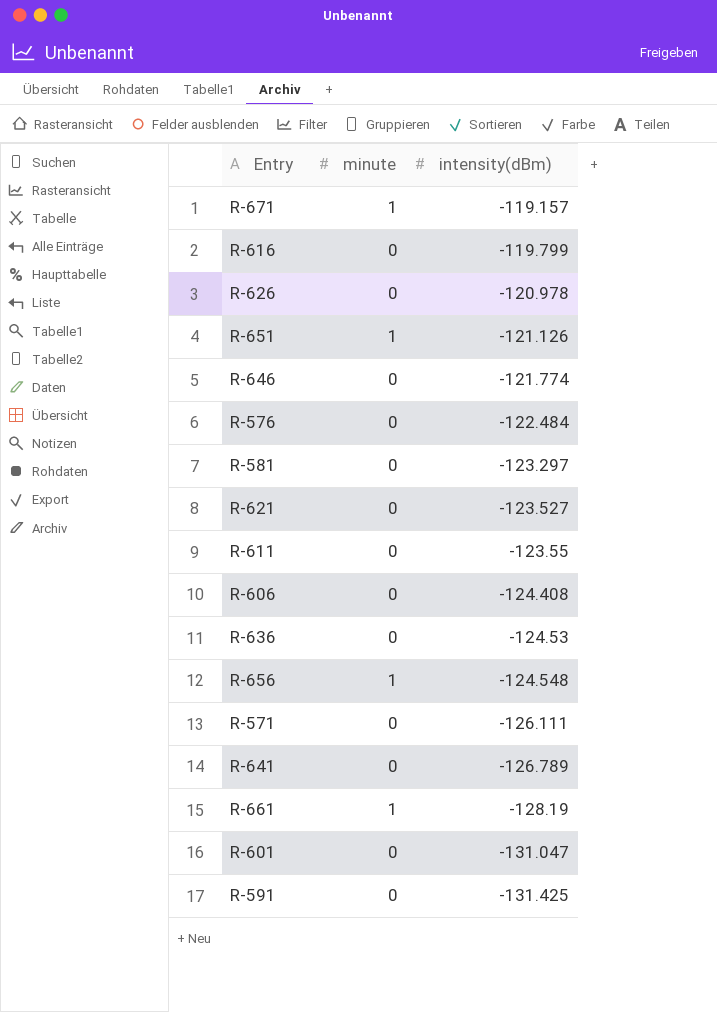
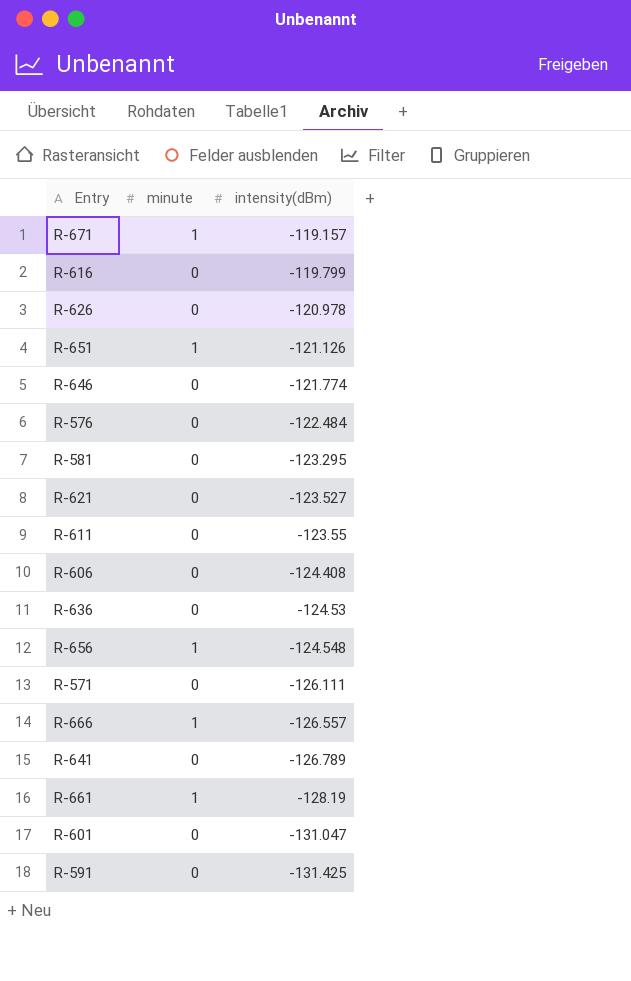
R-581 | intensity(dBm): -123.297 -> -123.295
row R-666: none -> 1 | -126.557

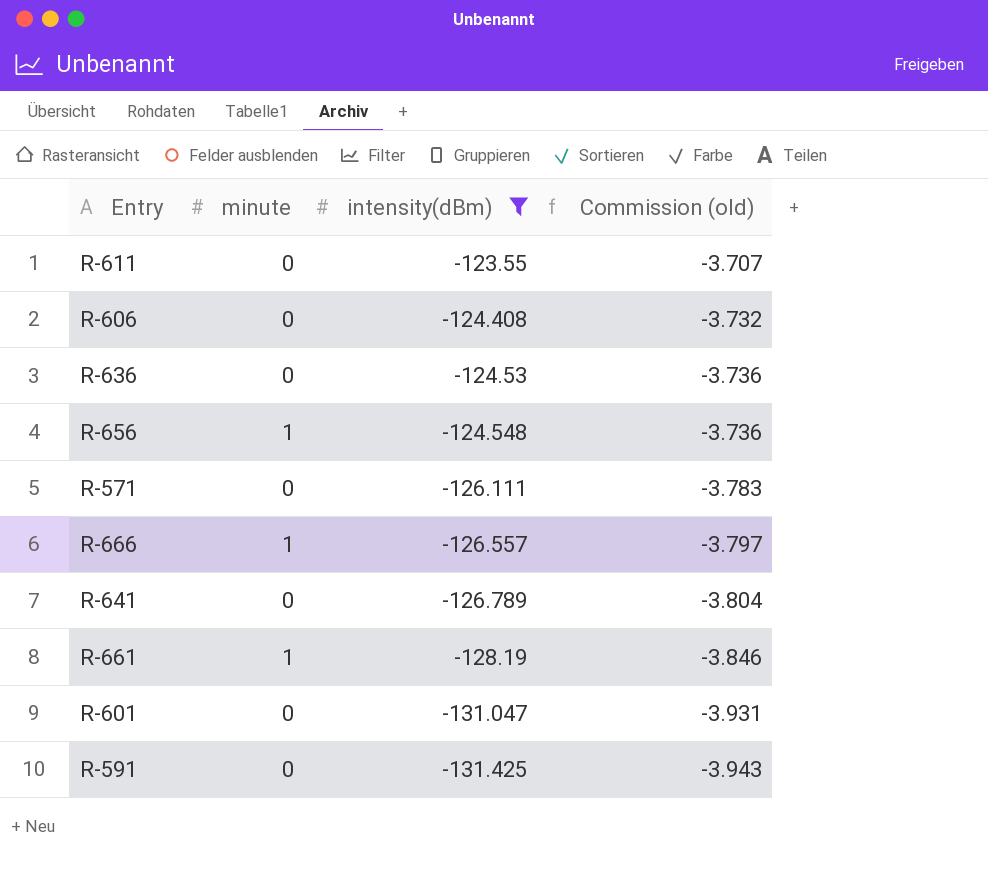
filter: none -> intensity(dBm) <= -123.55
column Commission (old) | formula: none -> [intensity(dBm)] * 0.03

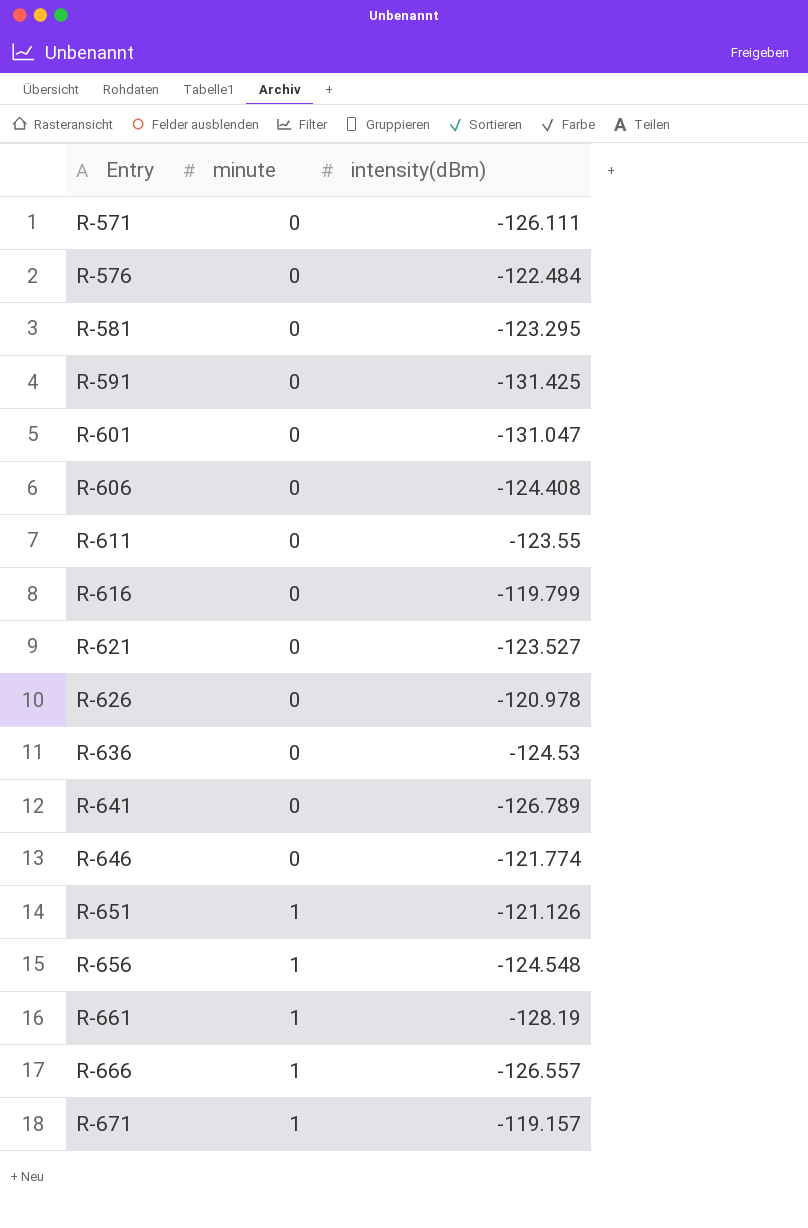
filter: intensity(dBm) <= -123.55 -> none
row order: intensity(dBm) descending -> Entry ascending
column Commission (old) | formula: [intensity(dBm)] * 0.03 -> none

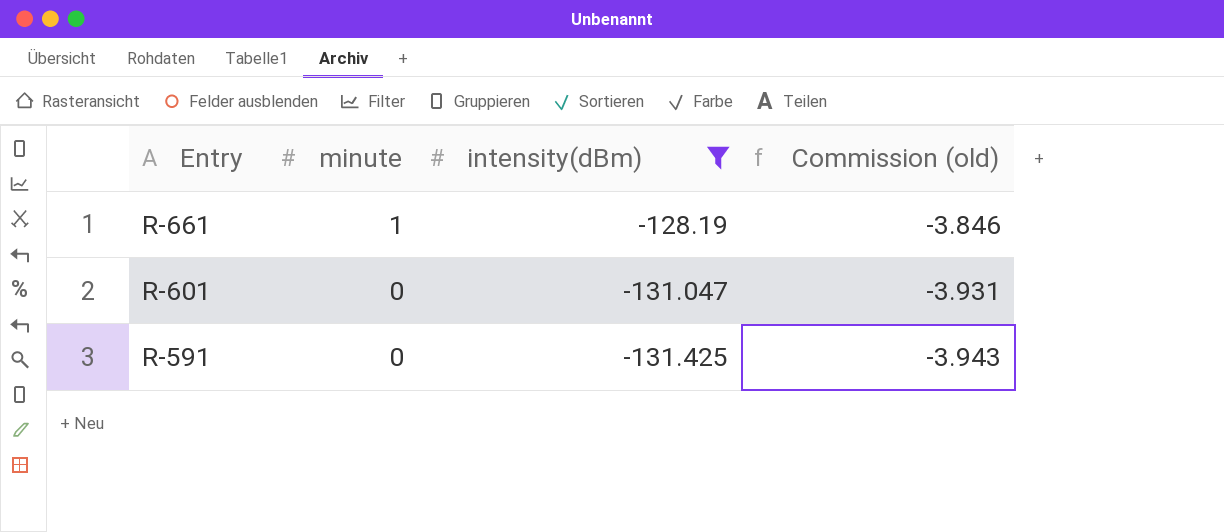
filter: none -> intensity(dBm) <= -128.19
row order: Entry ascending -> Entry descending
column Commission (old) | formula: none -> [intensity(dBm)] * 0.03

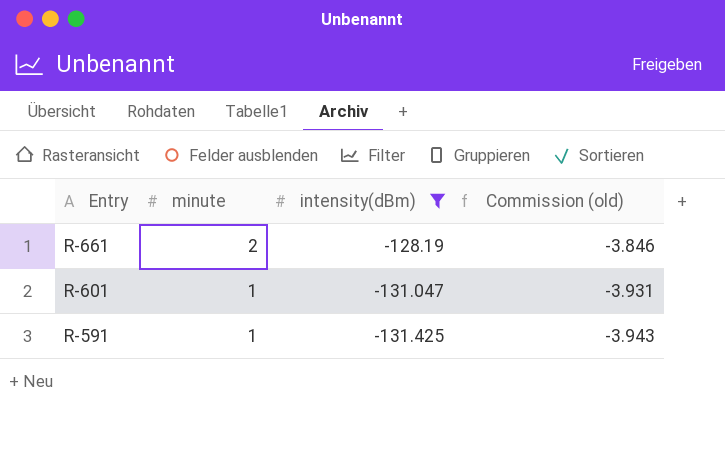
R-661 | minute: 1 -> 2
R-601 | minute: 0 -> 1
R-591 | minute: 0 -> 1

